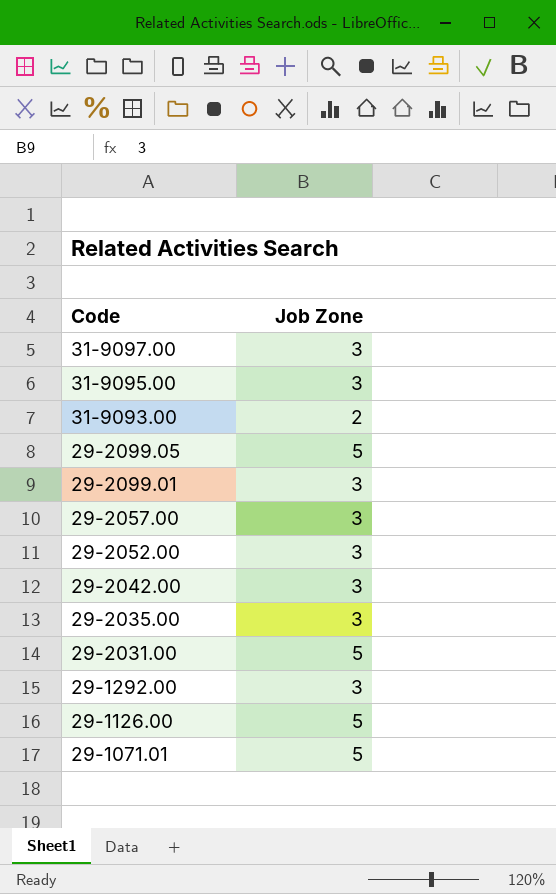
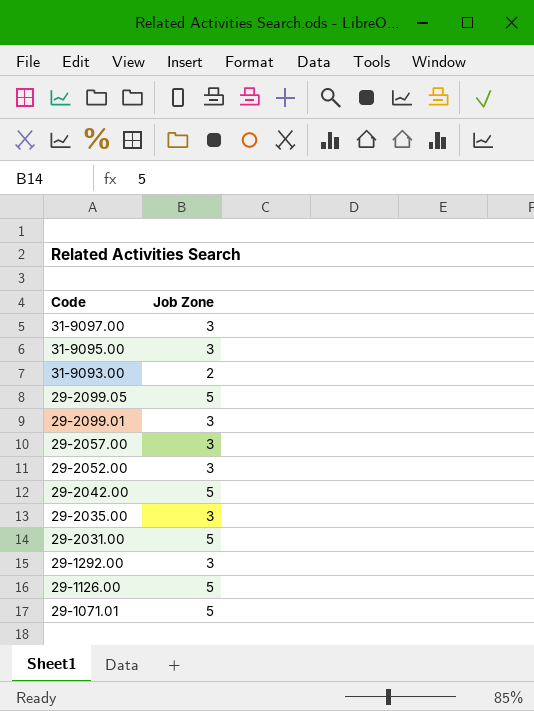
29-2042.00 | Job Zone: 3 -> 5

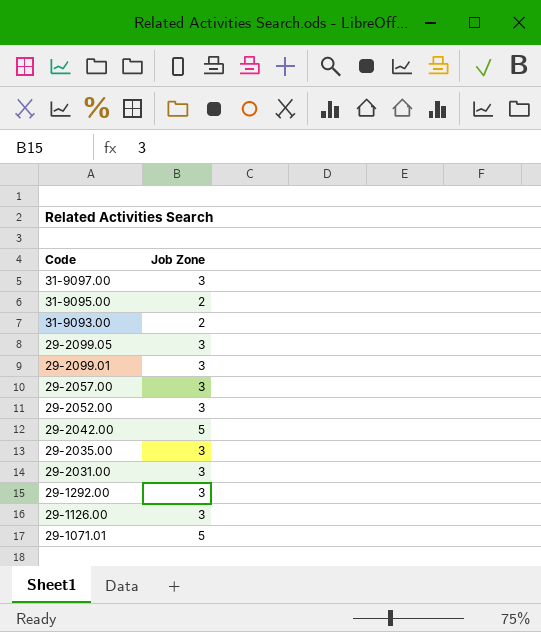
31-9095.00 | Job Zone: 3 -> 2
29-2099.05 | Job Zone: 5 -> 3
29-2031.00 | Job Zone: 5 -> 3
29-1126.00 | Job Zone: 5 -> 3

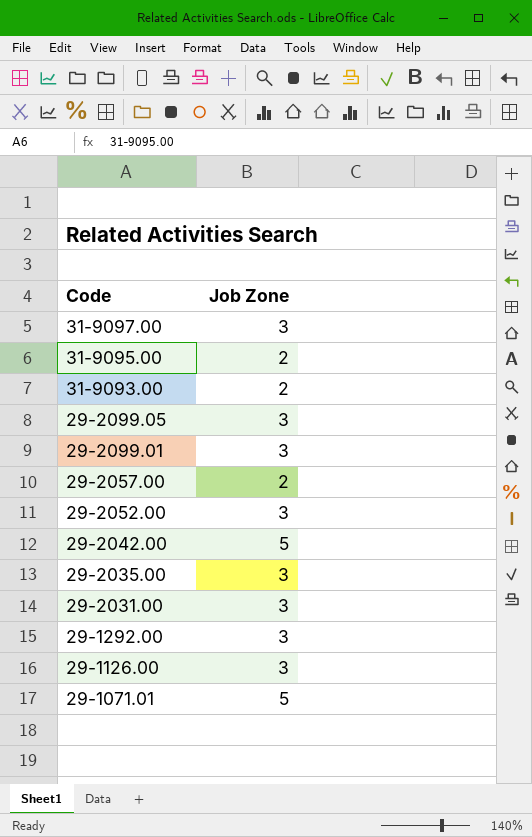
29-2057.00 | Job Zone: 3 -> 2

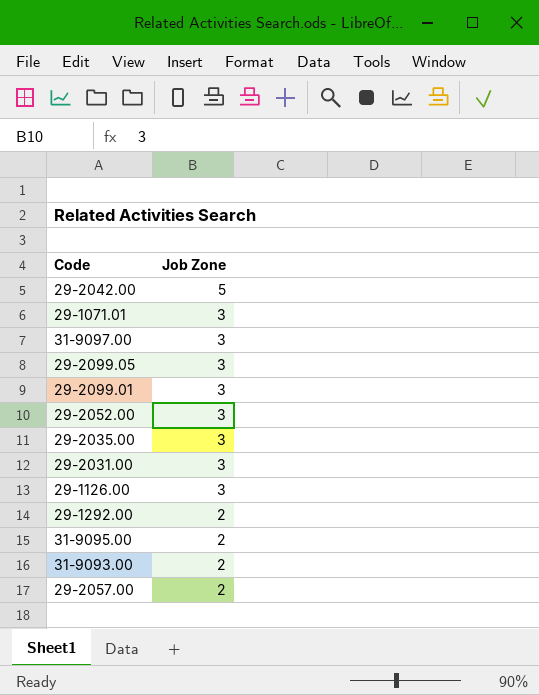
row order: Code descending -> Job Zone descending
29-1071.01 | Job Zone: 5 -> 3
29-1292.00 | Job Zone: 3 -> 2

